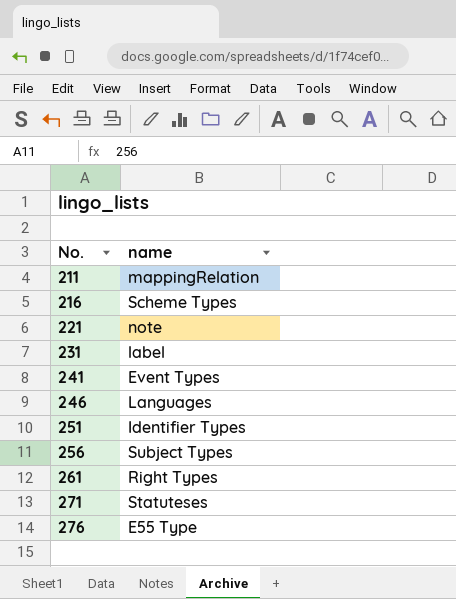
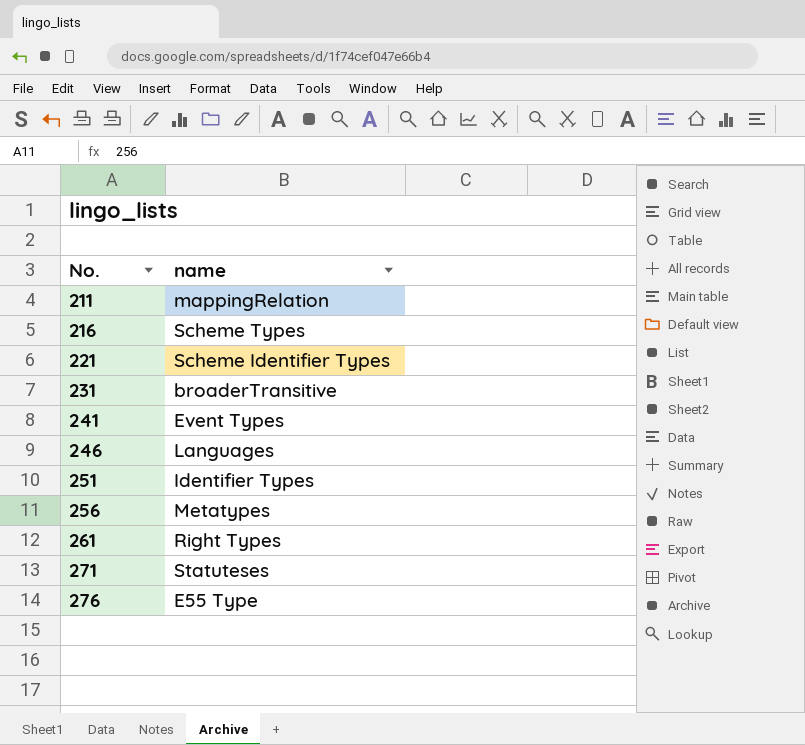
221 | name: note -> Scheme Identifier Types
231 | name: label -> broaderTransitive
256 | name: Subject Types -> Metatypes

